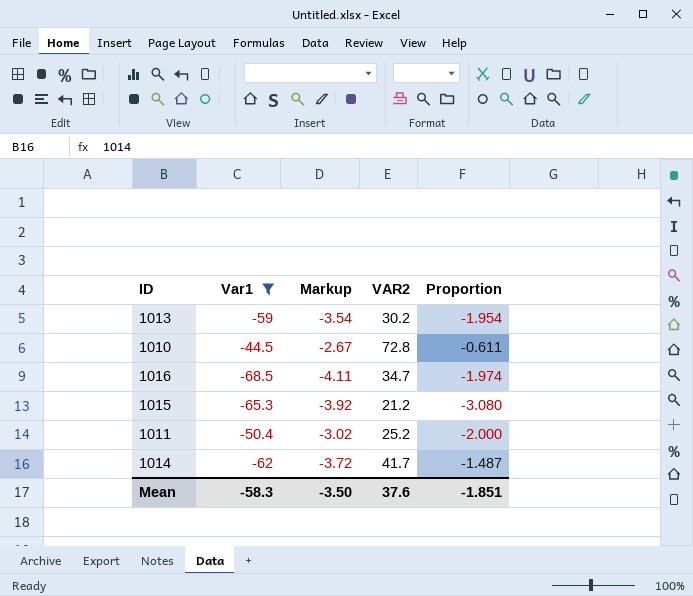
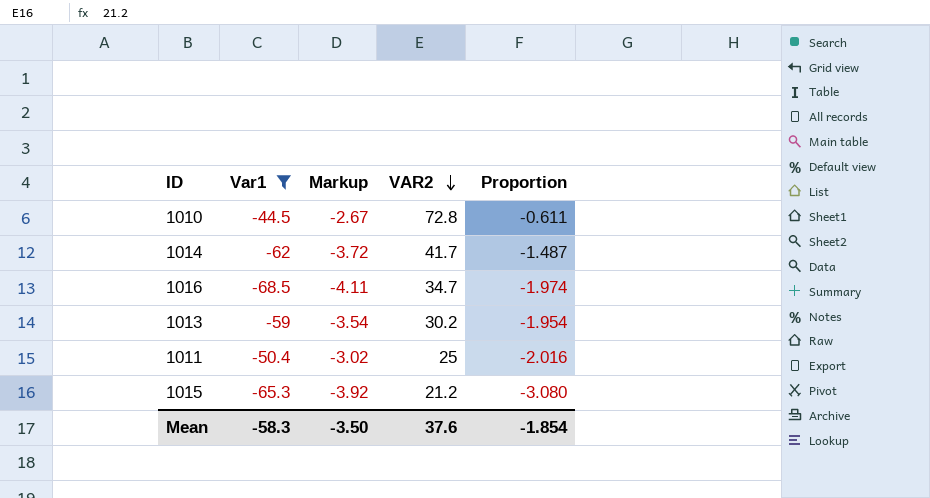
row order: none -> VAR2 descending
1011 | VAR2: 25.2 -> 25
1011 | Proportion: -2.000 -> -2.016
Mean | Proportion: -1.851 -> -1.854

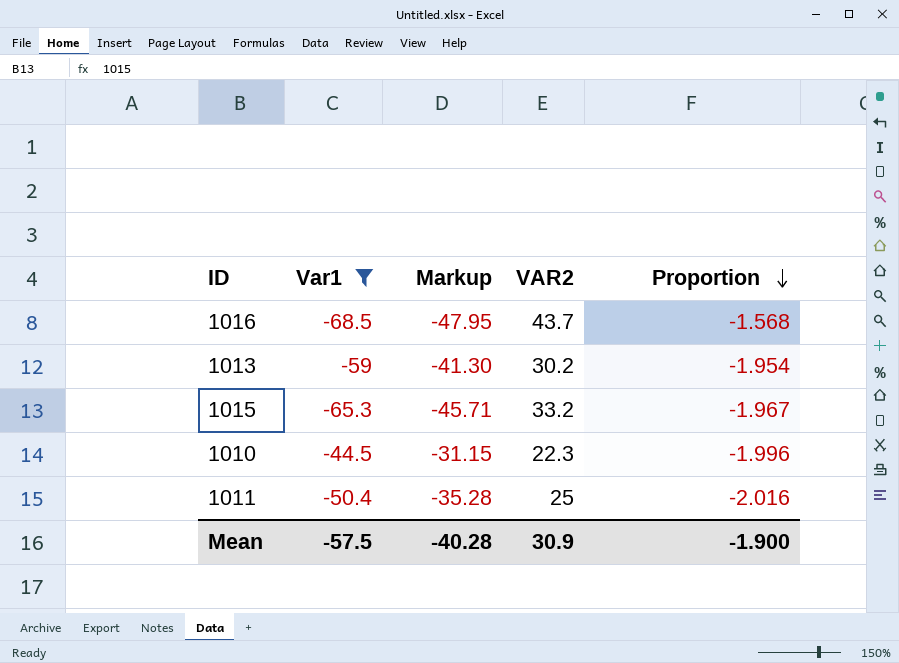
row order: VAR2 descending -> Proportion descending
column Markup | formula: [Var1] * 0.06 -> [Var1] * 0.7
row 1014: -62 | -3.72 | 41.7 | -1.487 -> none
1016 | VAR2: 34.7 -> 43.7
1016 | Proportion: -1.974 -> -1.568
1015 | VAR2: 21.2 -> 33.2
1015 | Proportion: -3.080 -> -1.967
1010 | VAR2: 72.8 -> 22.3
1010 | Proportion: -0.611 -> -1.996
Mean | Var1: -58.3 -> -57.5
Mean | Markup: -3.50 -> -40.28
Mean | VAR2: 37.6 -> 30.9
Mean | Proportion: -1.854 -> -1.900

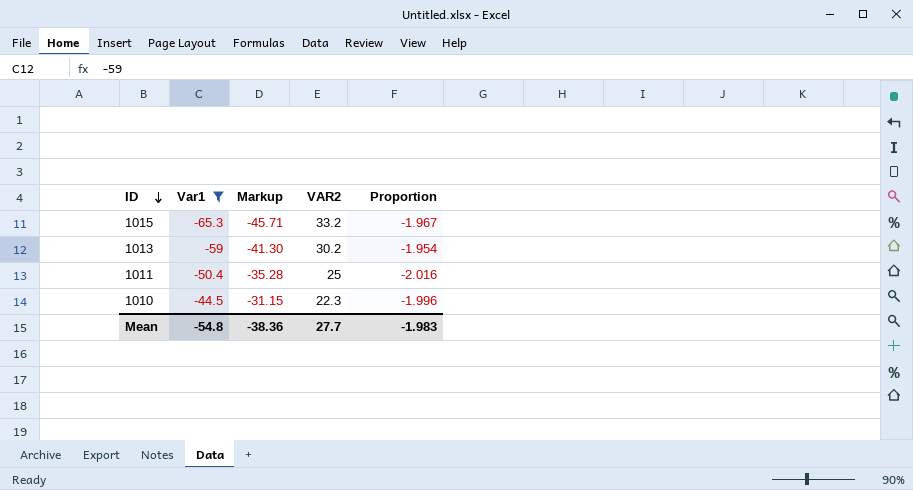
row order: Proportion descending -> ID descending
row 1016: -68.5 | -47.95 | 43.7 | -1.568 -> none
Mean | Var1: -57.5 -> -54.8
Mean | Markup: -40.28 -> -38.36
Mean | VAR2: 30.9 -> 27.7
Mean | Proportion: -1.900 -> -1.983

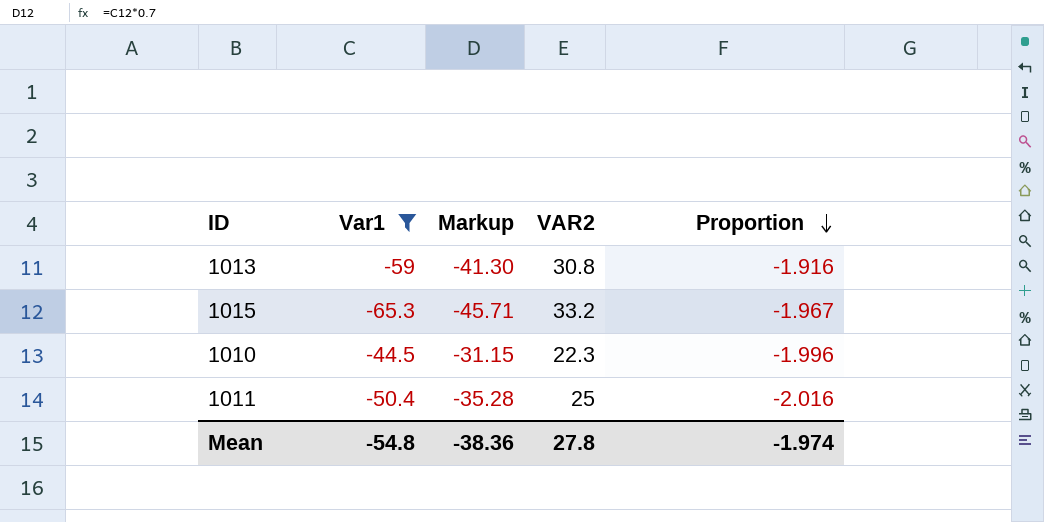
row order: ID descending -> Proportion descending
1013 | VAR2: 30.2 -> 30.8
1013 | Proportion: -1.954 -> -1.916
Mean | VAR2: 27.7 -> 27.8
Mean | Proportion: -1.983 -> -1.974

